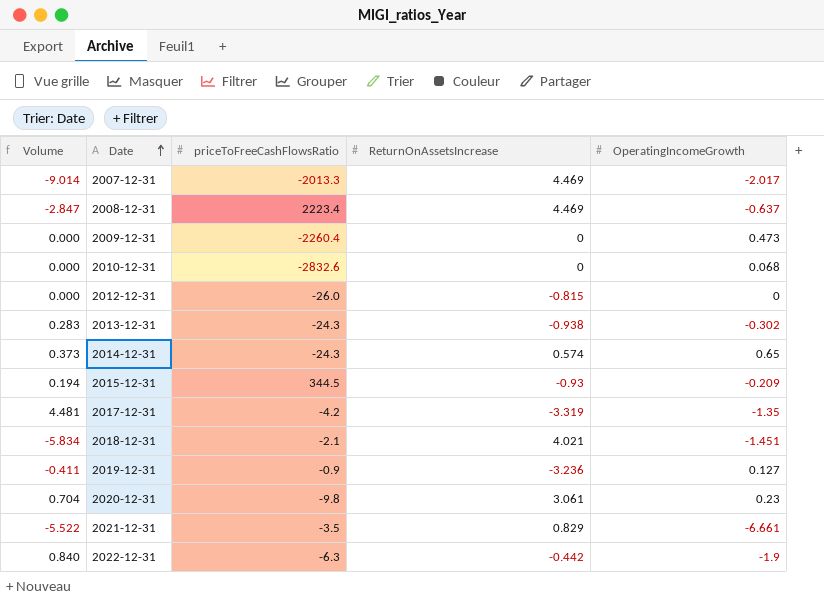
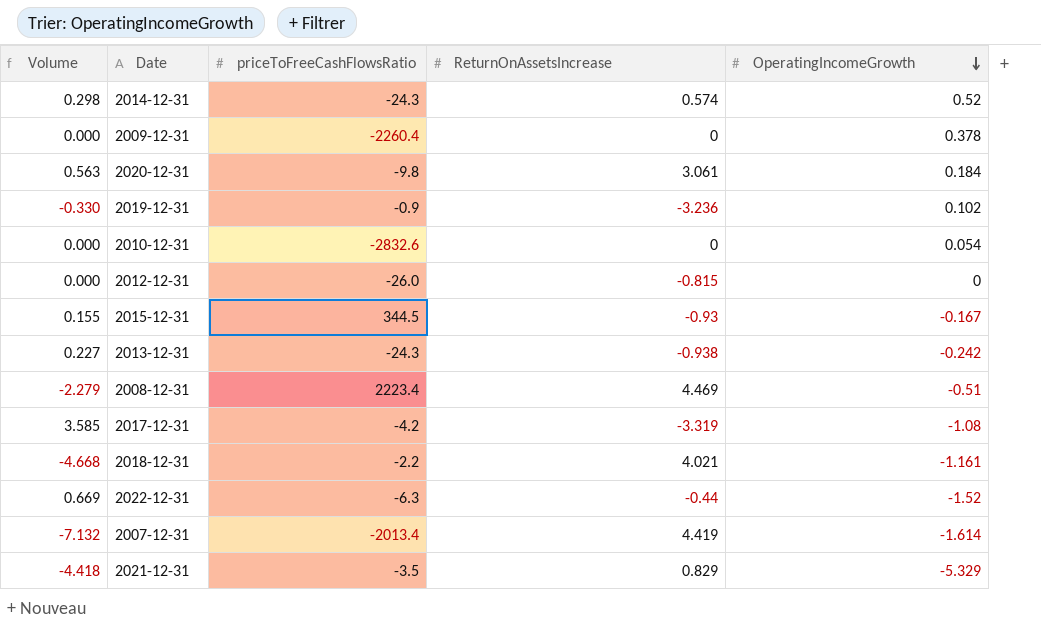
row order: Date ascending -> OperatingIncomeGrowth descending
2014-12-31 | Volume: 0.373 -> 0.298
2014-12-31 | OperatingIncomeGrowth: 0.65 -> 0.52
2009-12-31 | OperatingIncomeGrowth: 0.473 -> 0.378
2020-12-31 | Volume: 0.704 -> 0.563
2020-12-31 | OperatingIncomeGrowth: 0.23 -> 0.184
2019-12-31 | Volume: -0.411 -> -0.330
2019-12-31 | OperatingIncomeGrowth: 0.127 -> 0.102
2010-12-31 | OperatingIncomeGrowth: 0.068 -> 0.054
2015-12-31 | Volume: 0.194 -> 0.155
2015-12-31 | OperatingIncomeGrowth: -0.209 -> -0.167
2013-12-31 | Volume: 0.283 -> 0.227
2013-12-31 | OperatingIncomeGrowth: -0.302 -> -0.242
2008-12-31 | Volume: -2.847 -> -2.279
2008-12-31 | OperatingIncomeGrowth: -0.637 -> -0.51
2017-12-31 | Volume: 4.481 -> 3.585
2017-12-31 | OperatingIncomeGrowth: -1.35 -> -1.08
2018-12-31 | Volume: -5.834 -> -4.668
2018-12-31 | priceToFreeCashFlowsRatio: -2.1 -> -2.2
2018-12-31 | OperatingIncomeGrowth: -1.451 -> -1.161
2022-12-31 | Volume: 0.840 -> 0.669
2022-12-31 | ReturnOnAssetsIncrease: -0.442 -> -0.44
2022-12-31 | OperatingIncomeGrowth: -1.9 -> -1.52
2007-12-31 | Volume: -9.014 -> -7.132
2007-12-31 | priceToFreeCashFlowsRatio: -2013.3 -> -2013.4
2007-12-31 | ReturnOnAssetsIncrease: 4.469 -> 4.419
2007-12-31 | OperatingIncomeGrowth: -2.017 -> -1.614
2021-12-31 | Volume: -5.522 -> -4.418
2021-12-31 | OperatingIncomeGrowth: -6.661 -> -5.329

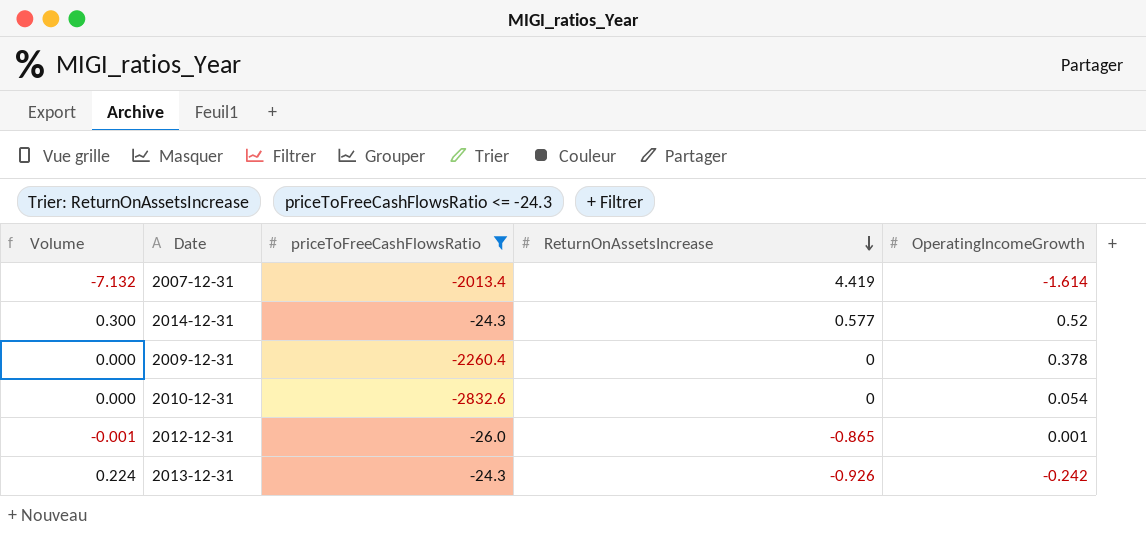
filter: none -> priceToFreeCashFlowsRatio <= -24.3
row order: OperatingIncomeGrowth descending -> ReturnOnAssetsIncrease descending
2014-12-31 | Volume: 0.298 -> 0.300
2014-12-31 | ReturnOnAssetsIncrease: 0.574 -> 0.577
2012-12-31 | Volume: 0.000 -> -0.001
2012-12-31 | ReturnOnAssetsIncrease: -0.815 -> -0.865
2012-12-31 | OperatingIncomeGrowth: 0 -> 0.001
2013-12-31 | Volume: 0.227 -> 0.224
2013-12-31 | ReturnOnAssetsIncrease: -0.938 -> -0.926

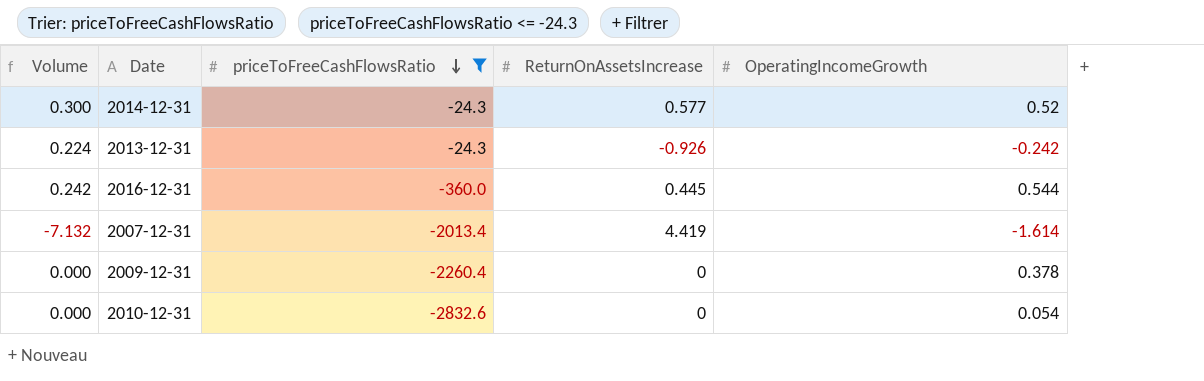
row order: ReturnOnAssetsIncrease descending -> priceToFreeCashFlowsRatio descending
row 2012-12-31: -0.001 | -26.0 | -0.865 | 0.001 -> none
row 2016-12-31: none -> 0.242 | -360.0 | 0.445 | 0.544

